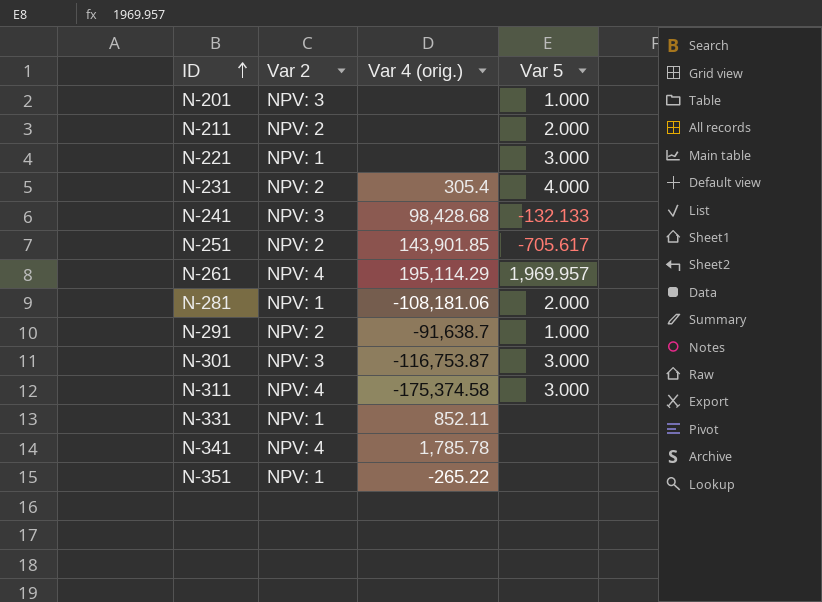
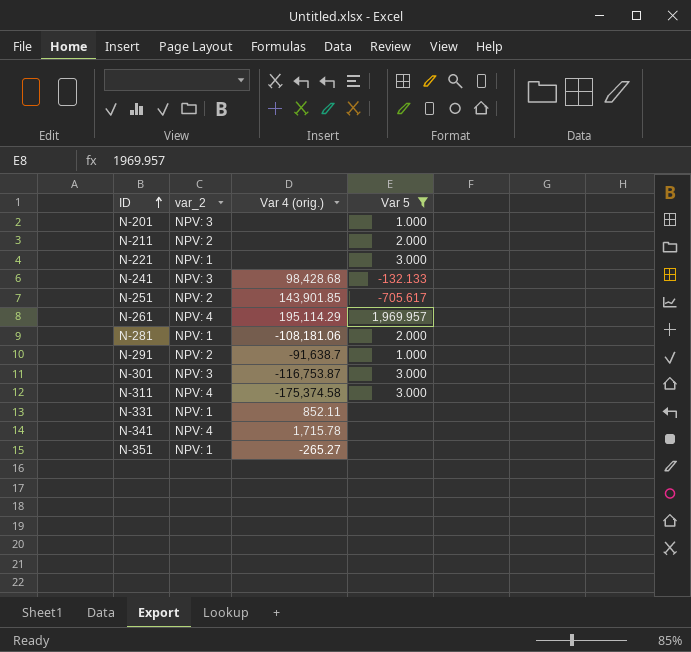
filter: none -> Var 5 != 4.000
column name: Var 2 -> var_2
N-341 | Var 4 (orig.): 1,785.78 -> 1,715.78
N-351 | Var 4 (orig.): -265.22 -> -265.27

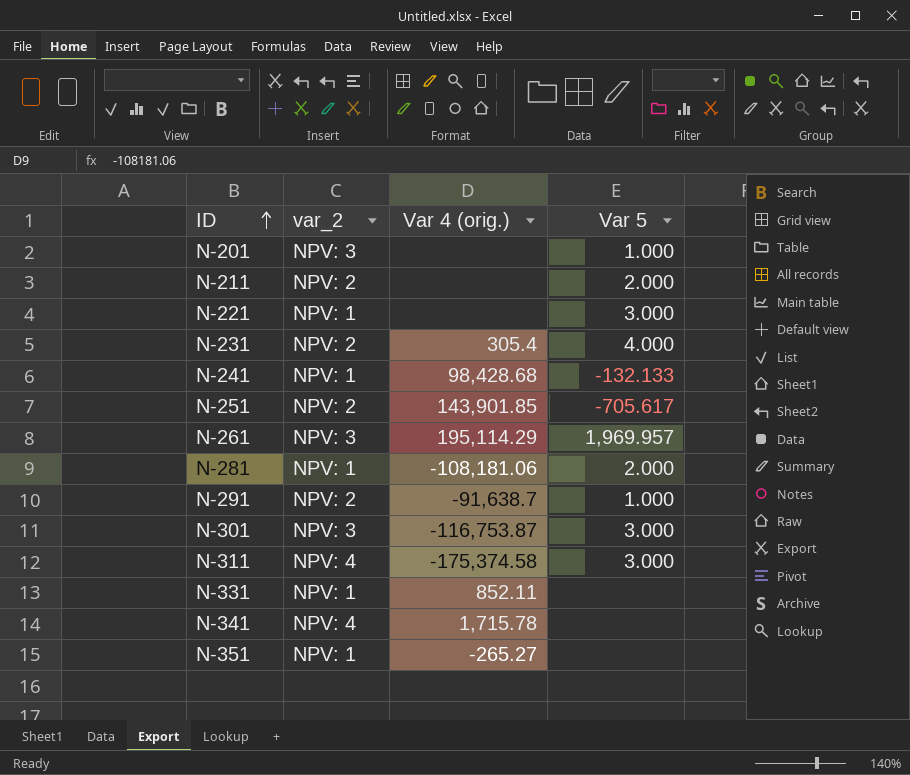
filter: Var 5 != 4.000 -> none
N-241 | var_2: NPV: 3 -> NPV: 1
N-261 | var_2: NPV: 4 -> NPV: 3

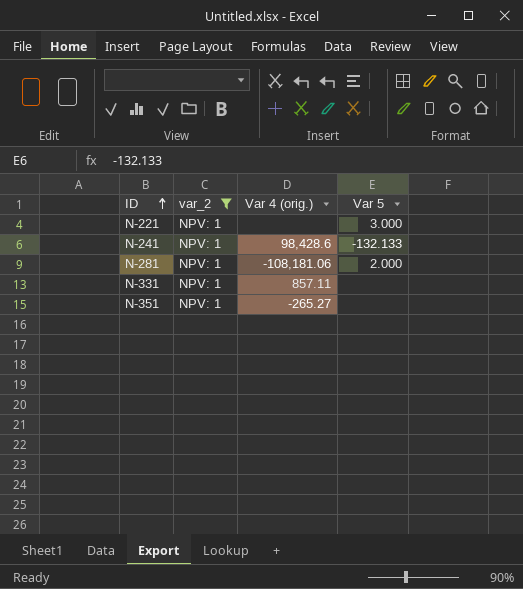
filter: none -> var_2 = NPV: 1
N-241 | Var 4 (orig.): 98,428.68 -> 98,428.6
N-331 | Var 4 (orig.): 852.11 -> 857.11

